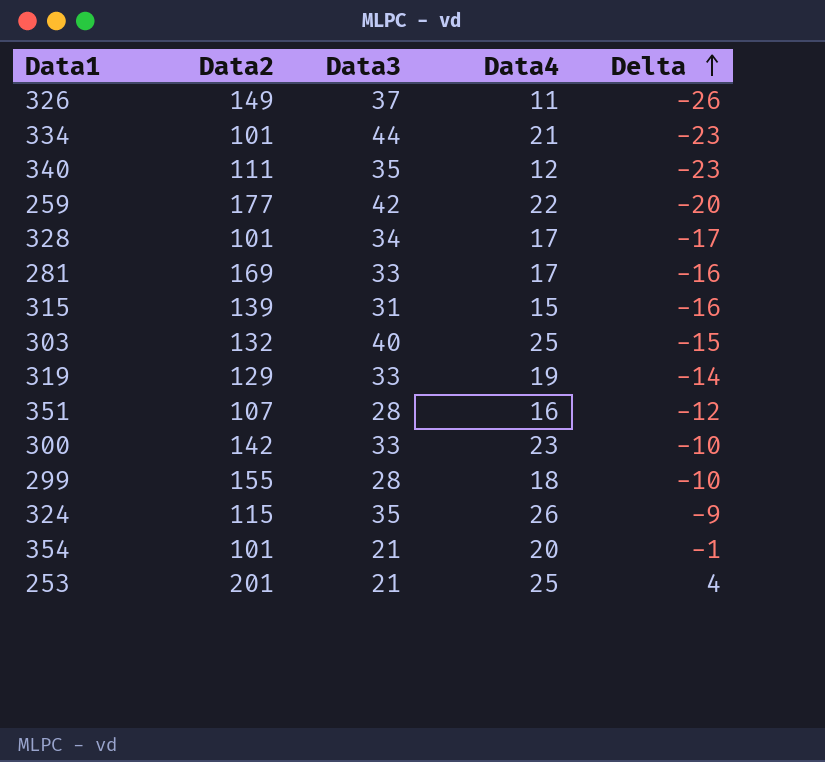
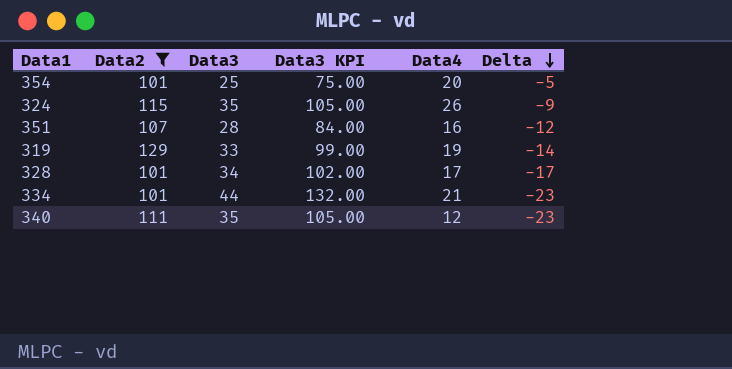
filter: none -> Data2 <= 129
row order: Delta ascending -> Delta descending
column Data3 KPI | formula: none -> [Data3] * 3
354 | Data3: 21 -> 25
354 | Delta: -1 -> -5

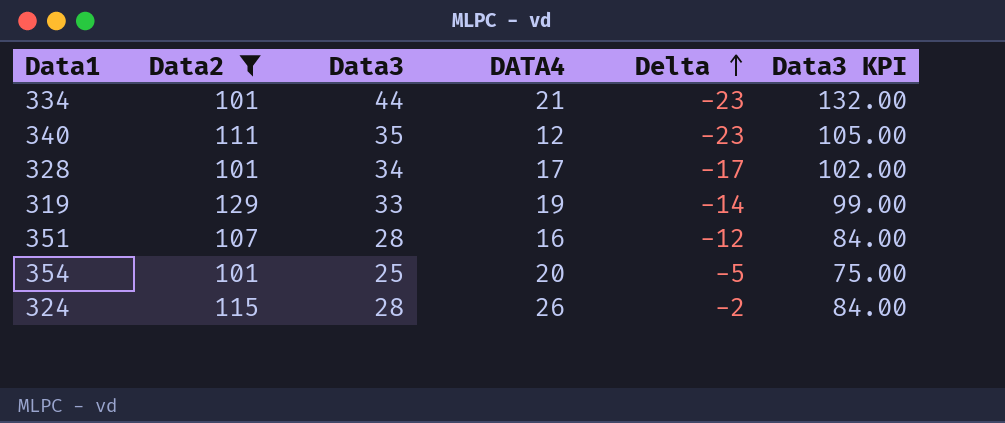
row order: Delta descending -> Delta ascending
column name: Data4 -> DATA4
column Data3 KPI | position: 4 -> 6
324 | Data3: 35 -> 28
324 | Delta: -9 -> -2
324 | Data3 KPI: 105.00 -> 84.00

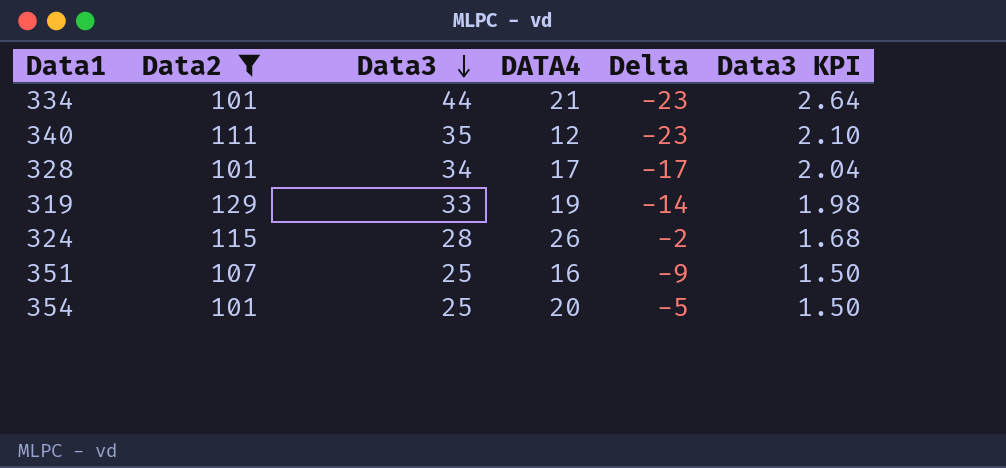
row order: Delta ascending -> Data3 descending
column Data3 KPI | formula: [Data3] * 3 -> [Data3] * 0.06
351 | Data3: 28 -> 25
351 | Delta: -12 -> -9

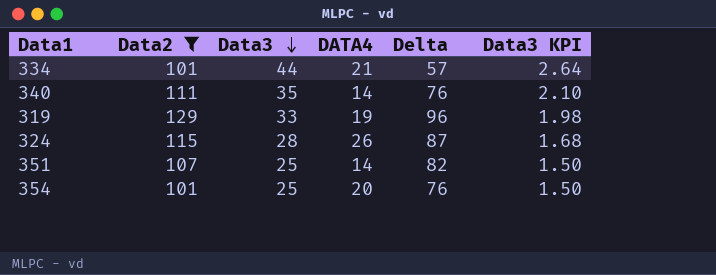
column Delta | formula: [DATA4] - [Data3] -> [Data2] - [Data3]
row 328: 101 | 34 | 17 | -17 | 2.04 -> none
340 | DATA4: 12 -> 14
351 | DATA4: 16 -> 14

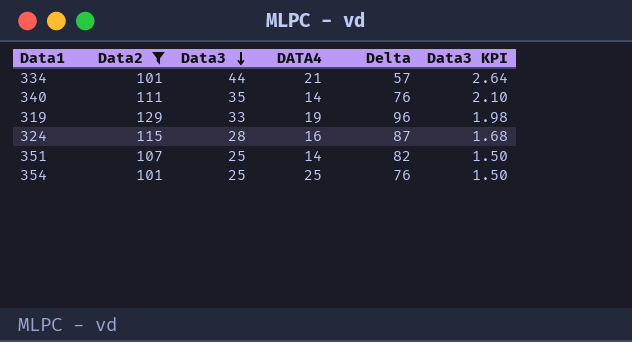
324 | DATA4: 26 -> 16
354 | DATA4: 20 -> 25

